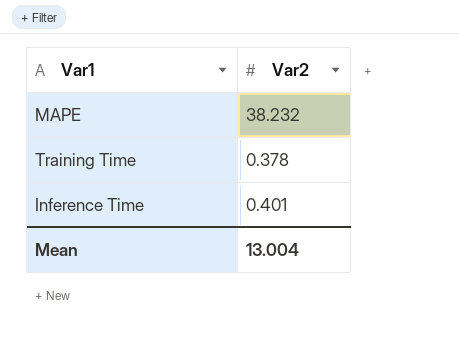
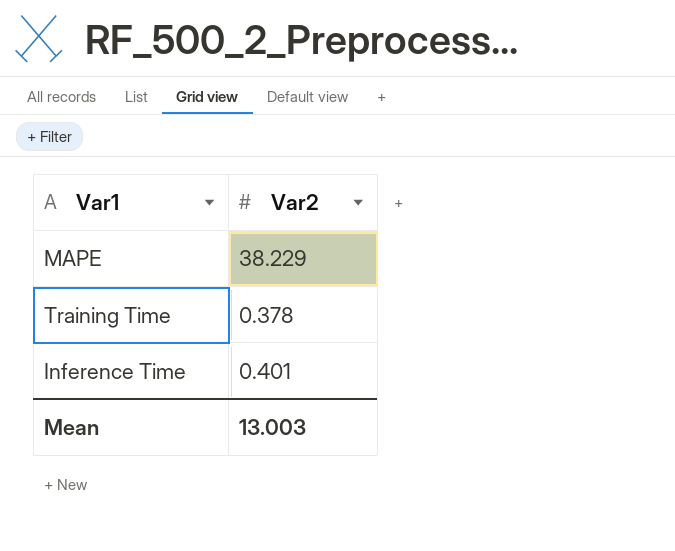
MAPE | Var2: 38.232 -> 38.229
Mean | Var2: 13.004 -> 13.003

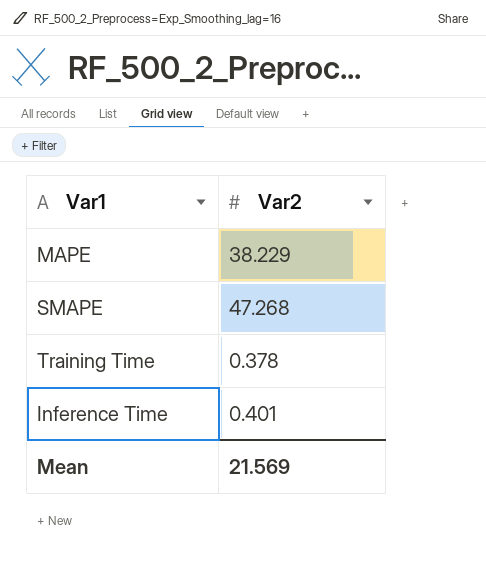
row SMAPE: none -> 47.268
Mean | Var2: 13.003 -> 21.569

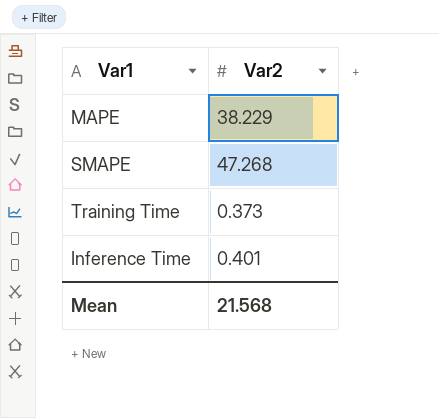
Training Time | Var2: 0.378 -> 0.373
Mean | Var2: 21.569 -> 21.568

